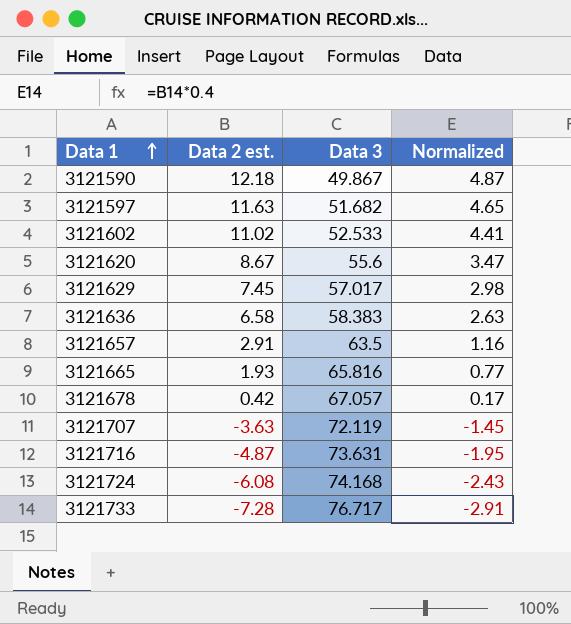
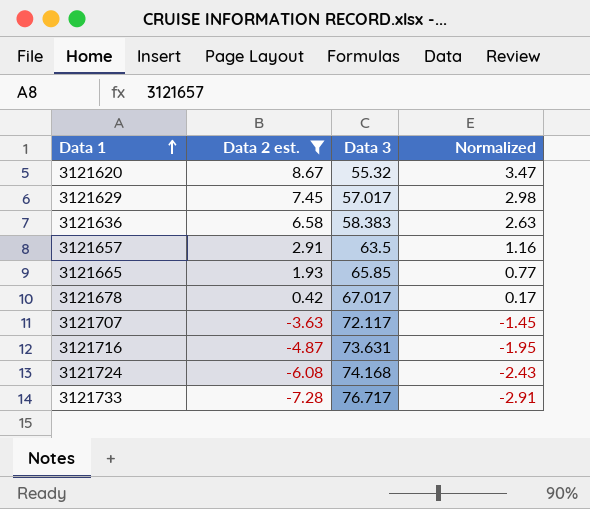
filter: none -> Data 2 est. <= 8.67
3121620 | Data 3: 55.6 -> 55.32
3121665 | Data 3: 65.816 -> 65.85
3121678 | Data 3: 67.057 -> 67.017
3121707 | Data 3: 72.119 -> 72.117

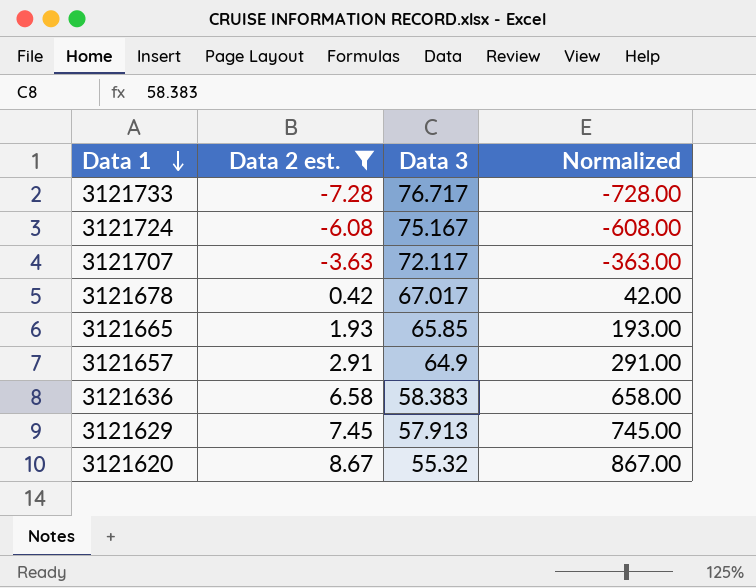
row order: Data 1 ascending -> Data 1 descending
column Normalized | formula: [Data 2 est.] * 0.4 -> [Data 2 est.] * 100
row 3121716: -4.87 | 73.631 | -1.95 -> none
3121724 | Data 3: 74.168 -> 75.167
3121657 | Data 3: 63.5 -> 64.9
3121629 | Data 3: 57.017 -> 57.913

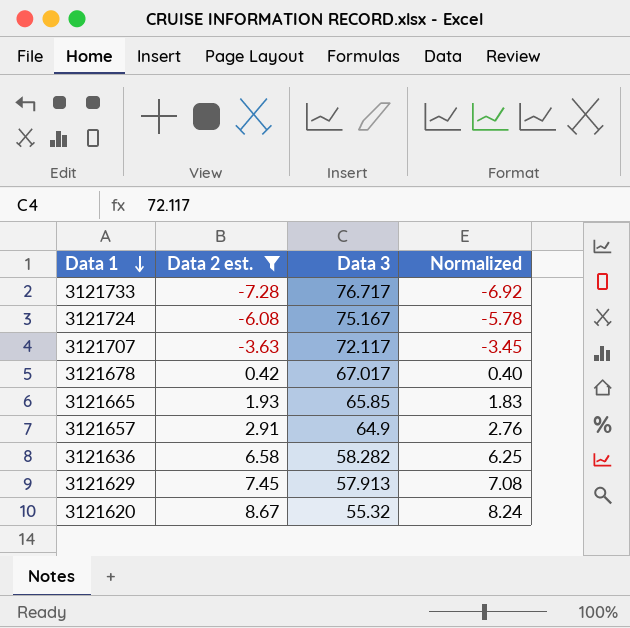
column Normalized | formula: [Data 2 est.] * 100 -> [Data 2 est.] * 0.95
3121636 | Data 3: 58.383 -> 58.282

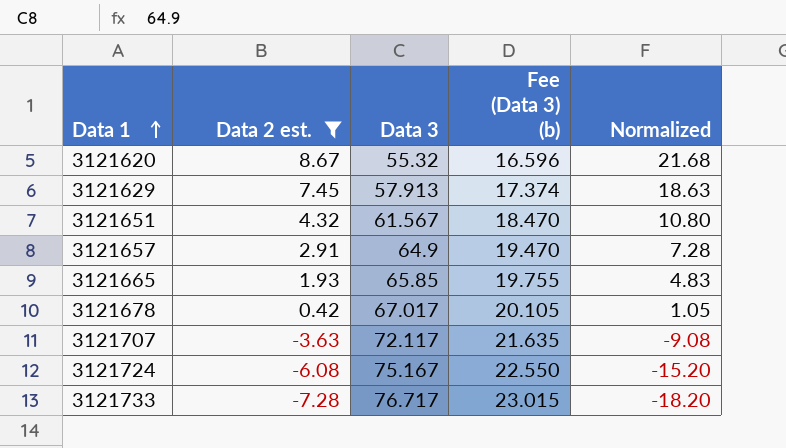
row order: Data 1 descending -> Data 1 ascending
column Fee (Data 3) (b) | formula: none -> [Data 3] * 0.3
column Normalized | formula: [Data 2 est.] * 0.95 -> [Data 2 est.] * 2.5
row 3121636: 6.58 | 58.282 | 6.25 -> none
row 3121651: none -> 4.32 | 61.567 | 18.470 | 10.80

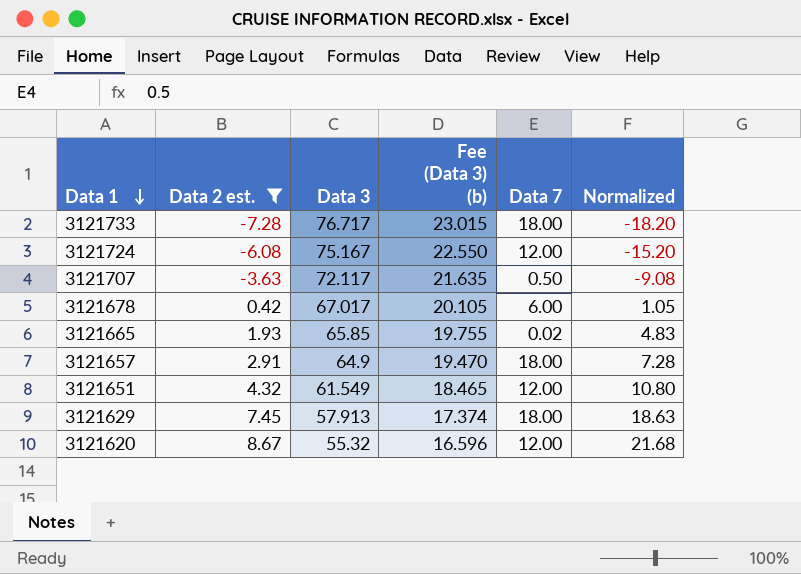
row order: Data 1 ascending -> Data 1 descending
column Data 7 | position: none -> 5
3121651 | Data 3: 61.567 -> 61.549
3121651 | Fee (Data 3) (b): 18.470 -> 18.465

